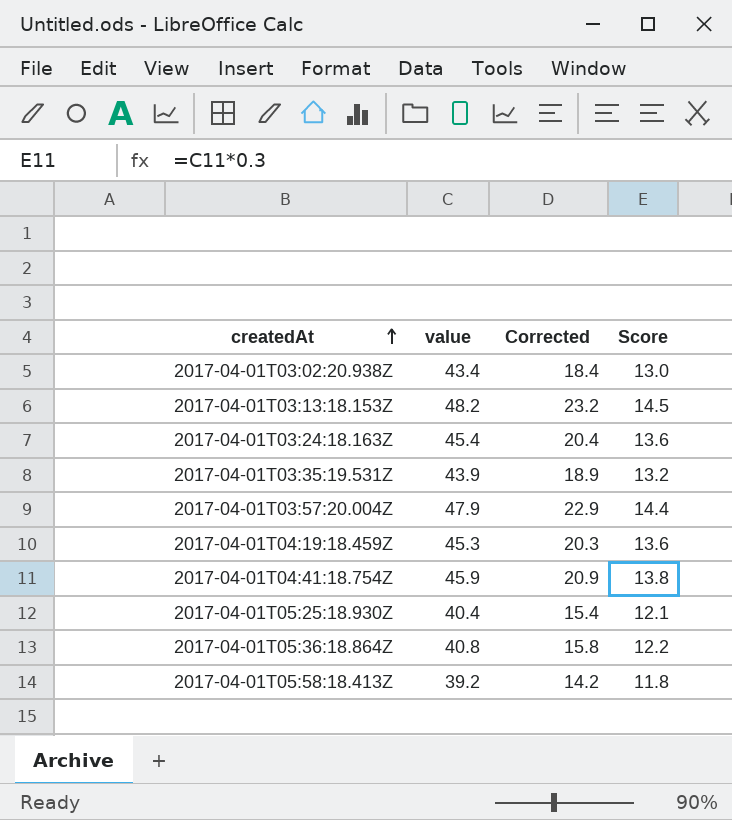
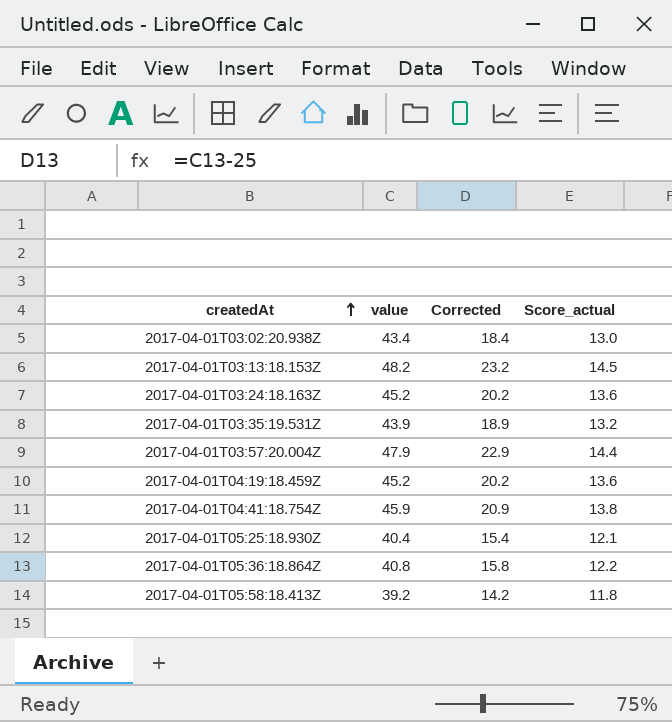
column name: Score -> Score_actual
2017-04-01T03:24:18.163Z | value: 45.4 -> 45.2
2017-04-01T03:24:18.163Z | Corrected: 20.4 -> 20.2
2017-04-01T04:19:18.459Z | value: 45.3 -> 45.2
2017-04-01T04:19:18.459Z | Corrected: 20.3 -> 20.2

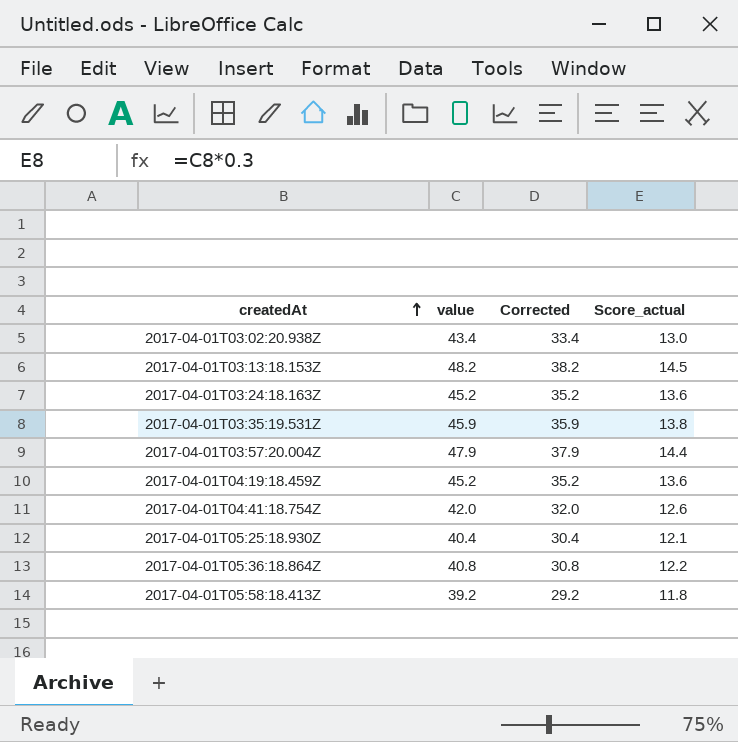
column Corrected | formula: [value] - 25 -> [value] - 10
2017-04-01T03:35:19.531Z | value: 43.9 -> 45.9
2017-04-01T03:35:19.531Z | Score_actual: 13.2 -> 13.8
2017-04-01T04:41:18.754Z | value: 45.9 -> 42.0
2017-04-01T04:41:18.754Z | Score_actual: 13.8 -> 12.6

